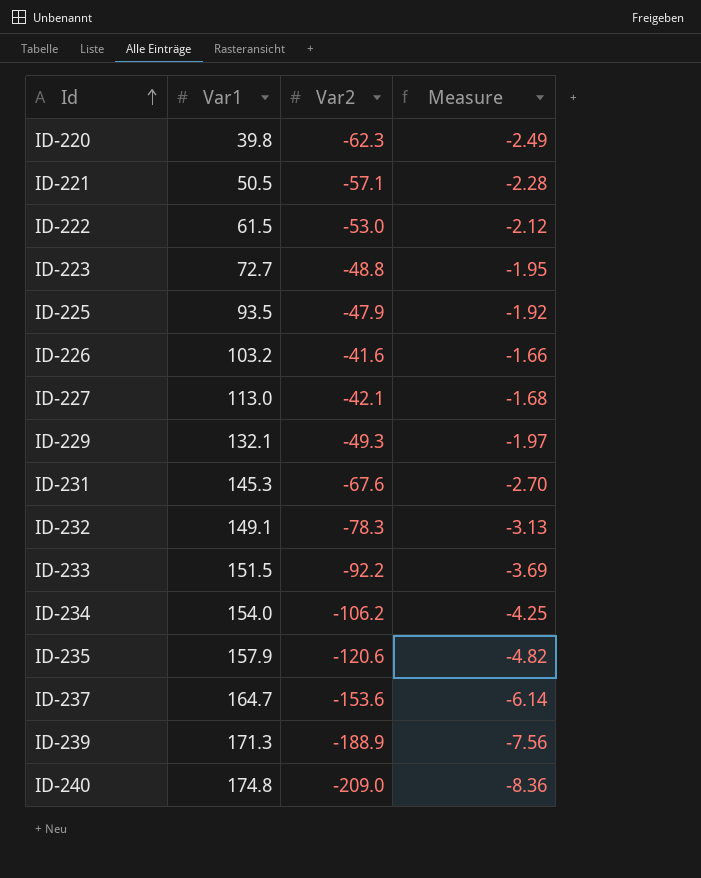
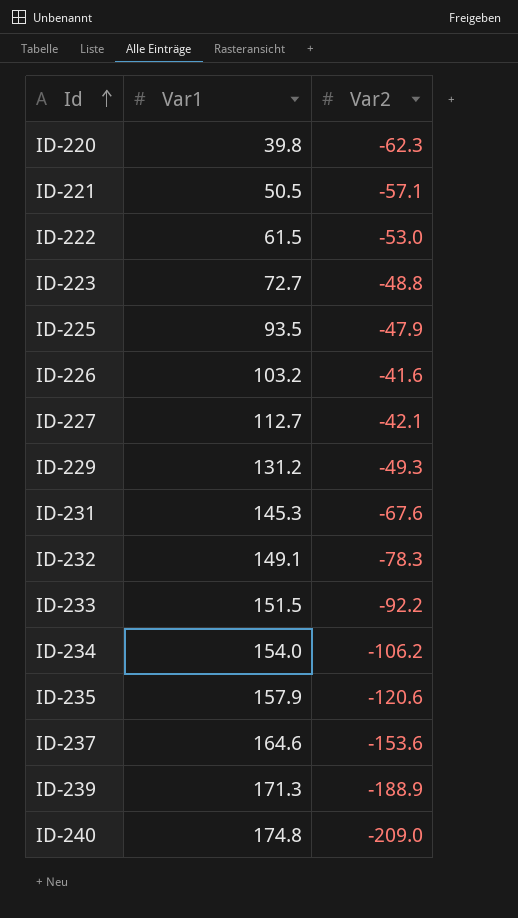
column Measure | formula: [Var2] * 0.04 -> none
ID-227 | Var1: 113.0 -> 112.7
ID-229 | Var1: 132.1 -> 131.2
ID-237 | Var1: 164.7 -> 164.6

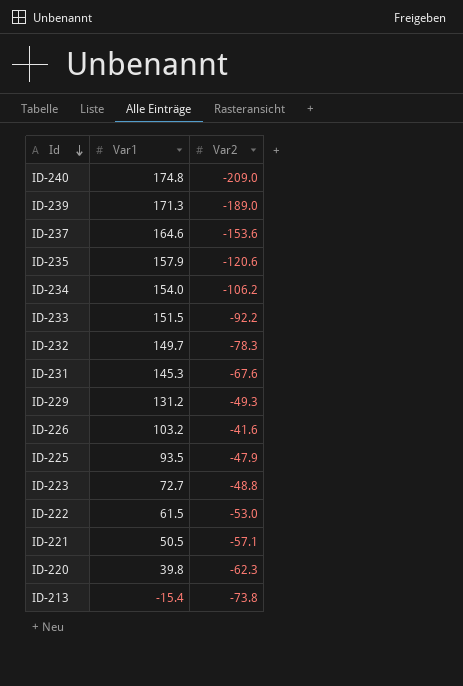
row order: Id ascending -> Id descending
row ID-227: 112.7 | -42.1 -> none
ID-239 | Var2: -188.9 -> -189.0
ID-232 | Var1: 149.1 -> 149.7
row ID-213: none -> -15.4 | -73.8

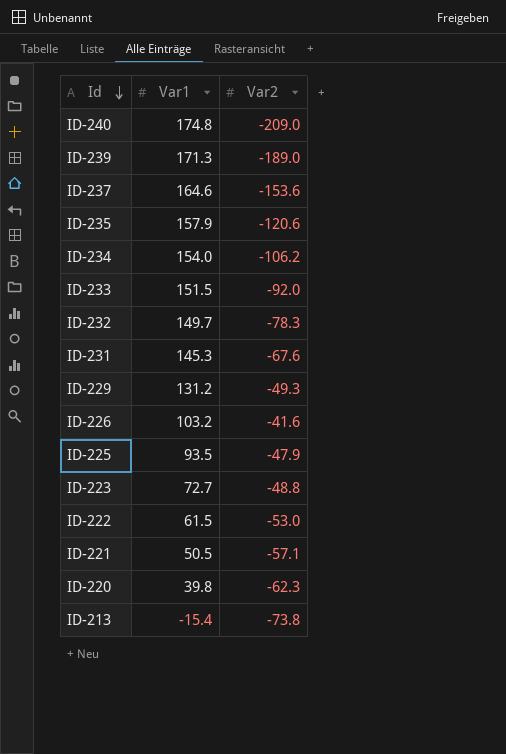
ID-233 | Var2: -92.2 -> -92.0

